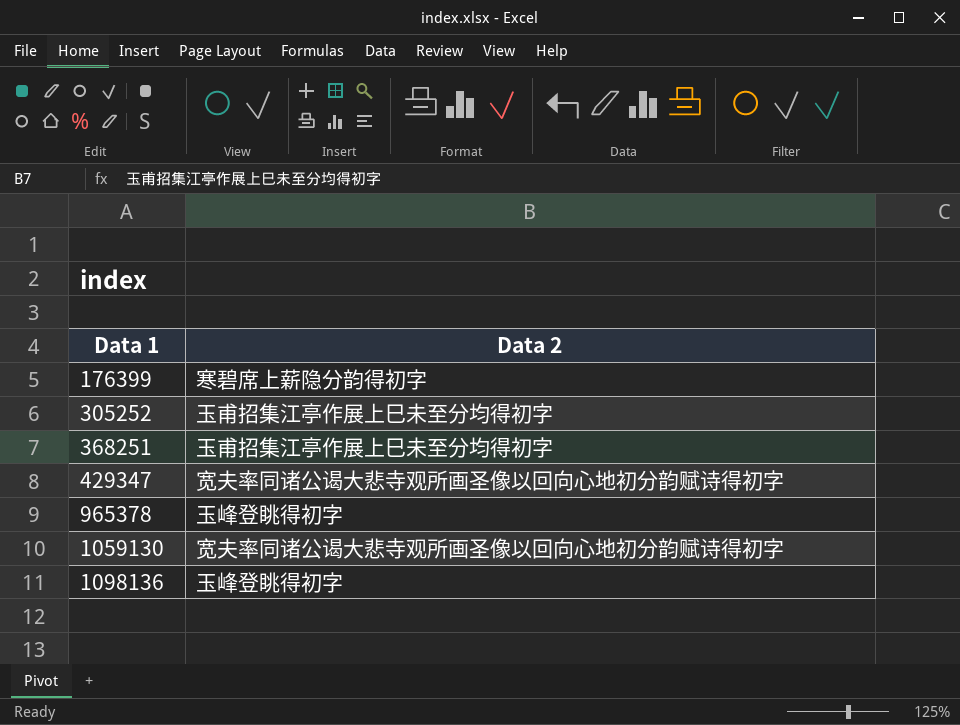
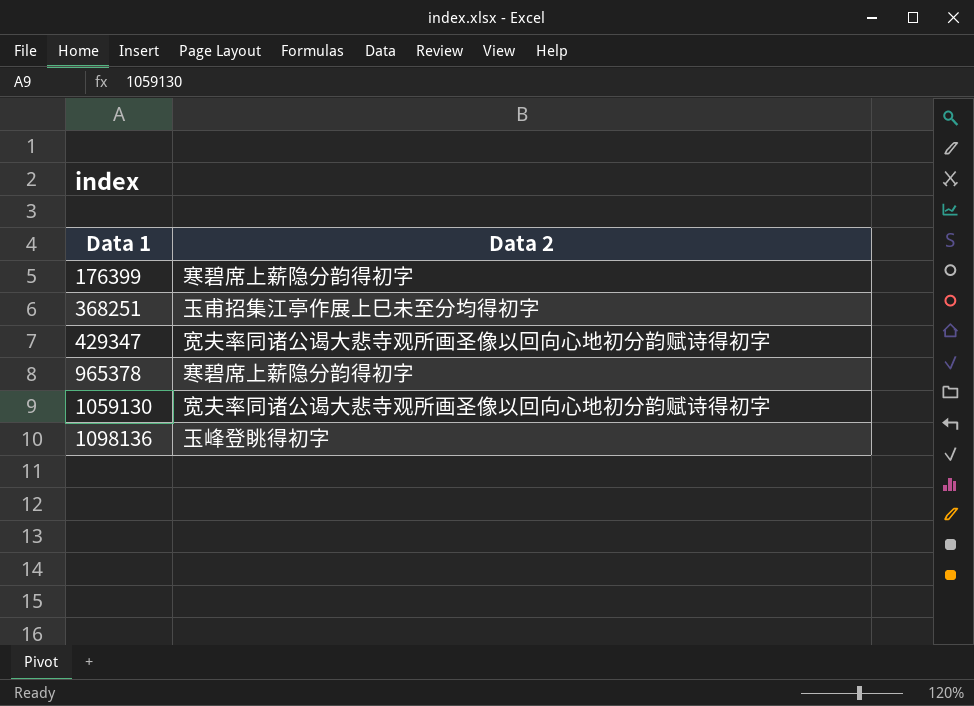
row 305252: 玉甫招集江亭作展上巳未至分均得初字 -> none
965378 | Data 2: 玉峰登眺得初字 -> 寒碧席上薪隐分韵得初字

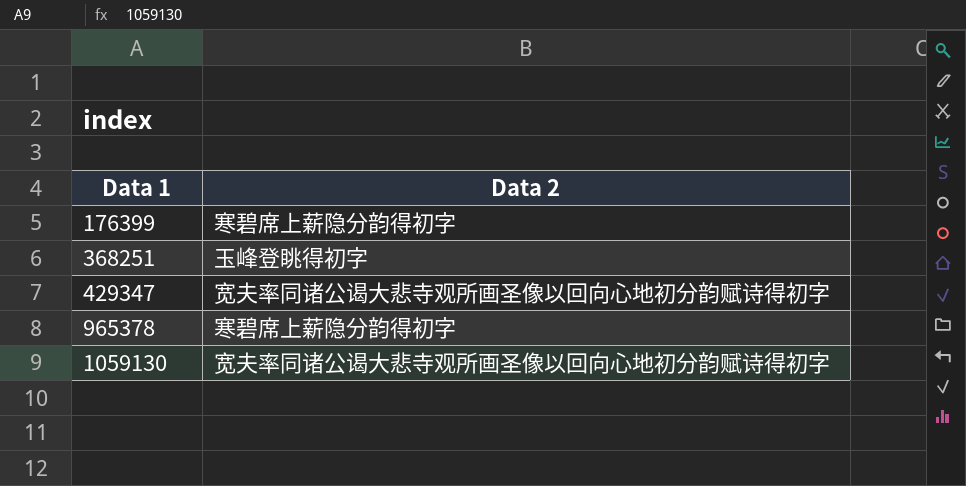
row 1098136: 玉峰登眺得初字 -> none
368251 | Data 2: 玉甫招集江亭作展上巳未至分均得初字 -> 玉峰登眺得初字

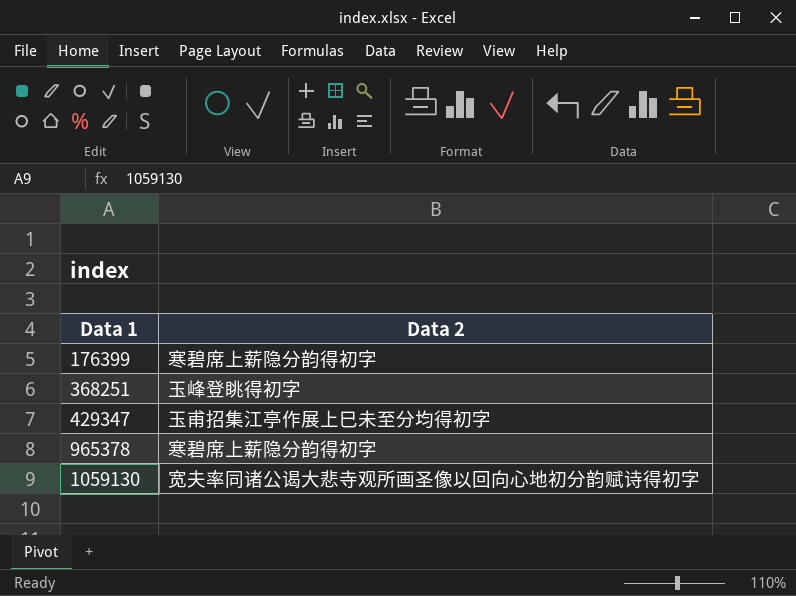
429347 | Data 2: 宽夫率同诸公谒大悲寺观所画圣像以回向心地初分韵赋诗得初字 -> 玉甫招集江亭作展上巳未至分均得初字

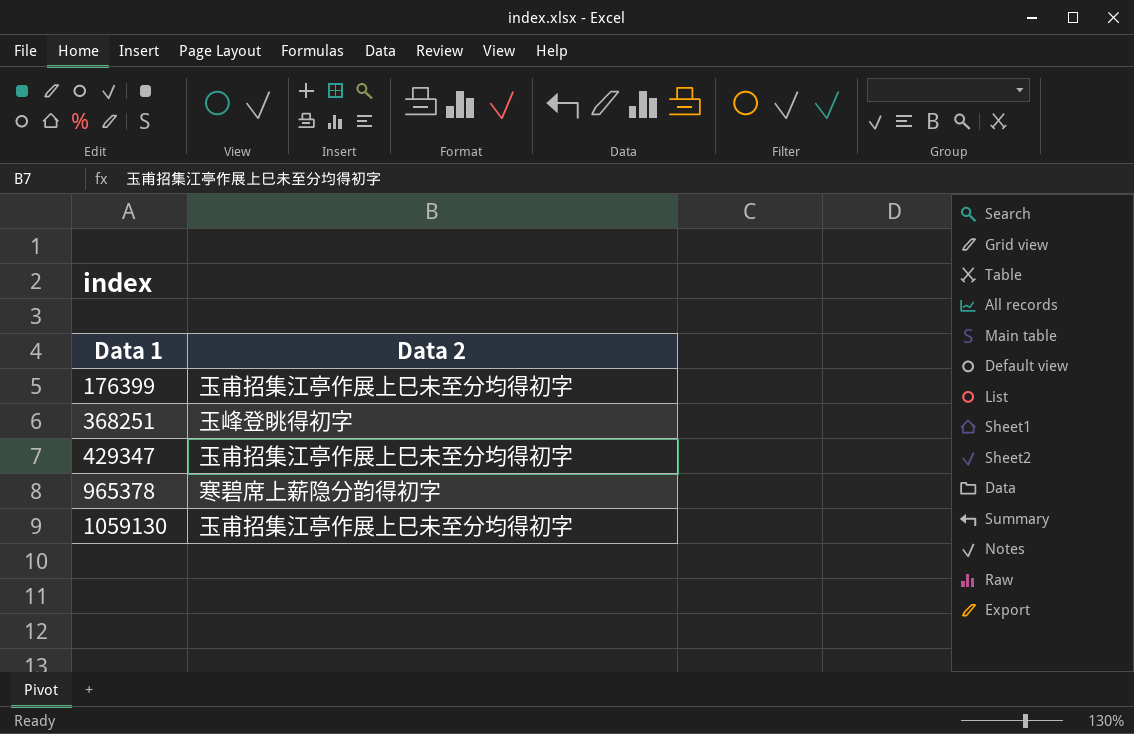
176399 | Data 2: 寒碧席上薪隐分韵得初字 -> 玉甫招集江亭作展上巳未至分均得初字
1059130 | Data 2: 宽夫率同诸公谒大悲寺观所画圣像以回向心地初分韵赋诗得初字 -> 玉甫招集江亭作展上巳未至分均得初字

